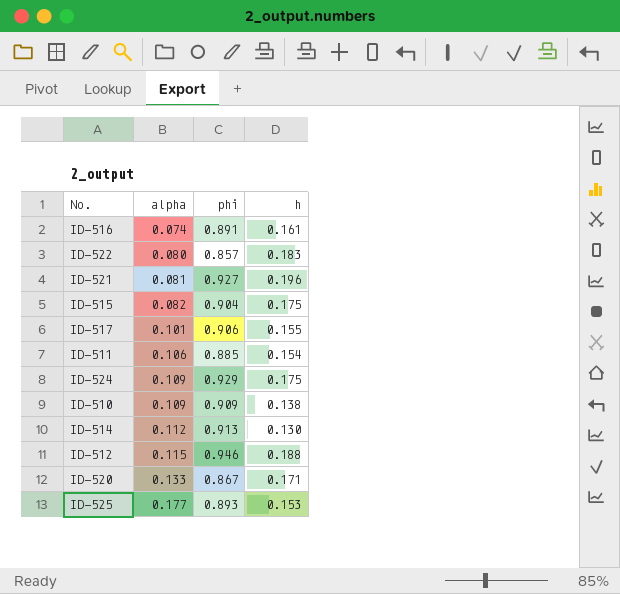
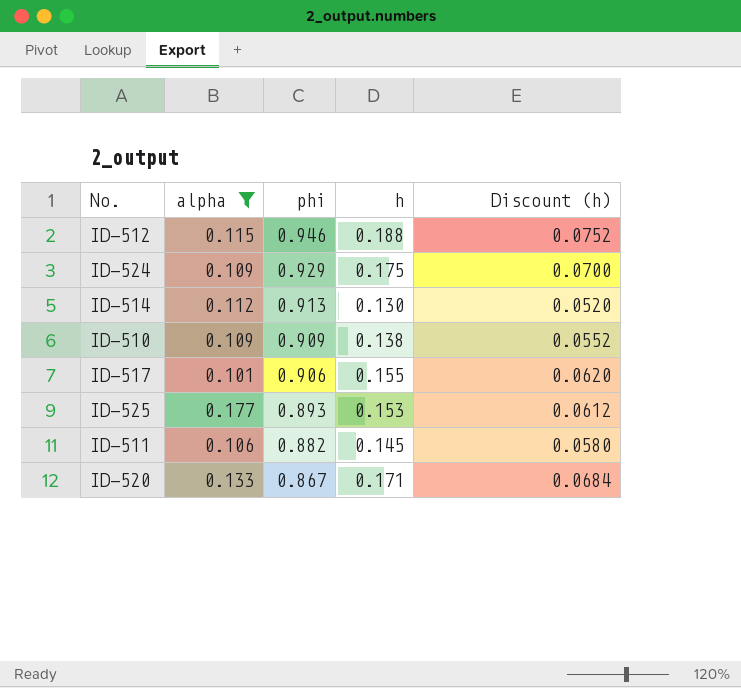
filter: none -> alpha >= 0.101
row order: alpha ascending -> phi descending
column Discount (h) | formula: none -> [h] * 0.4
ID-511 | phi: 0.885 -> 0.882
ID-511 | h: 0.154 -> 0.145

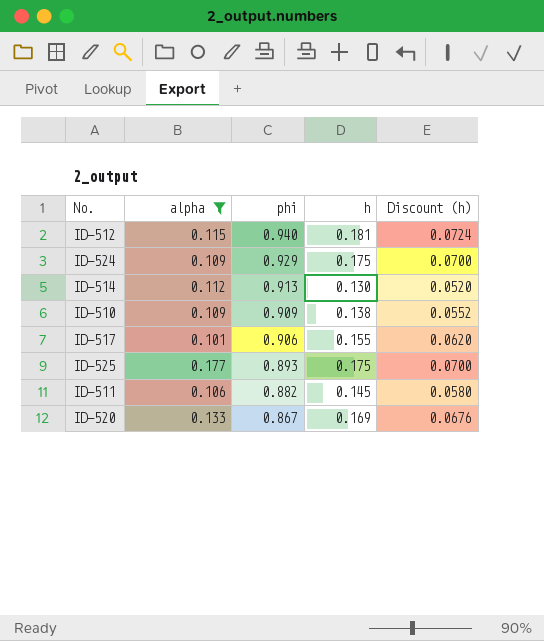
ID-512 | phi: 0.946 -> 0.940
ID-512 | h: 0.188 -> 0.181
ID-512 | Discount (h): 0.0752 -> 0.0724
ID-525 | h: 0.153 -> 0.175
ID-525 | Discount (h): 0.0612 -> 0.0700
ID-520 | h: 0.171 -> 0.169
ID-520 | Discount (h): 0.0684 -> 0.0676

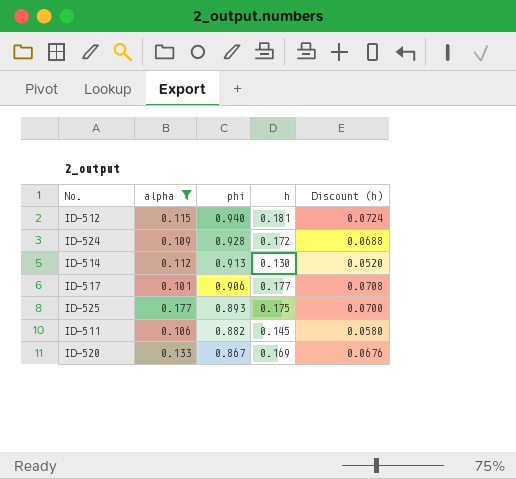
row ID-510: 0.109 | 0.909 | 0.138 | 0.0552 -> none
ID-524 | phi: 0.929 -> 0.928
ID-524 | h: 0.175 -> 0.172
ID-524 | Discount (h): 0.0700 -> 0.0688
ID-517 | h: 0.155 -> 0.177
ID-517 | Discount (h): 0.0620 -> 0.0708

